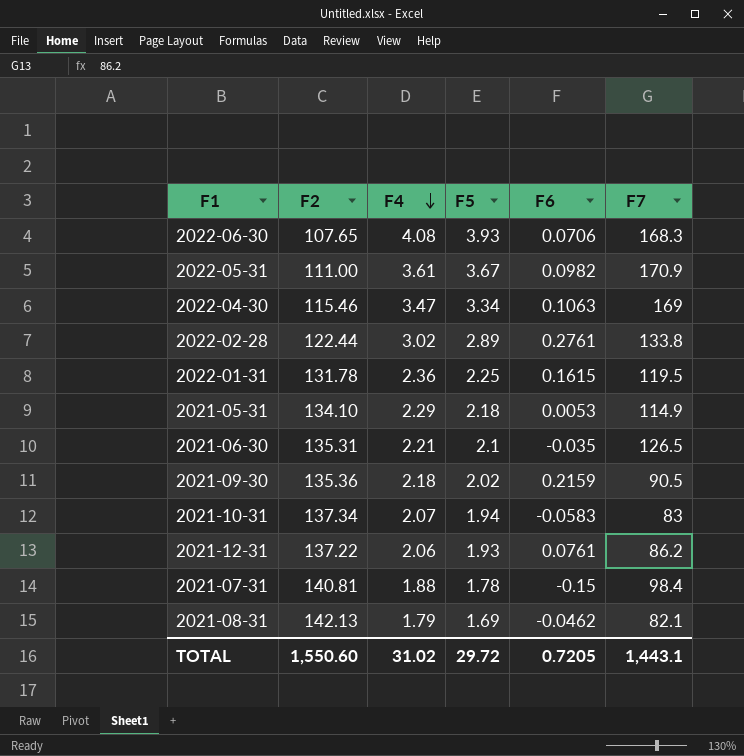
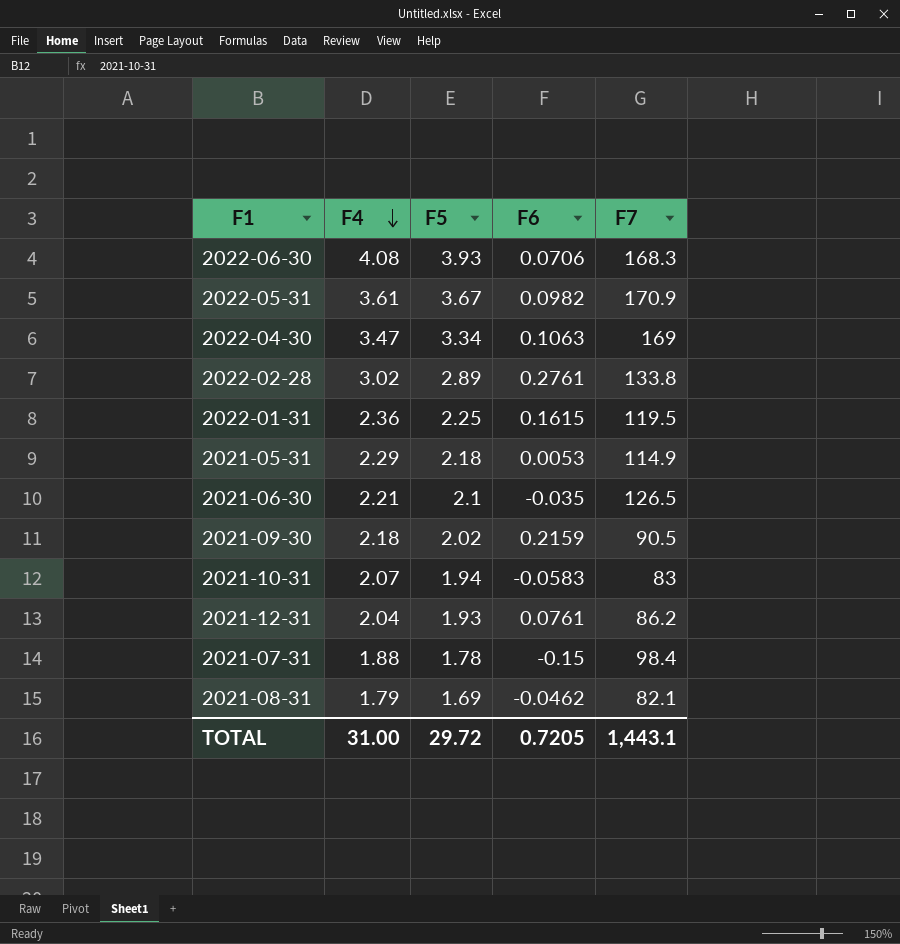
column F2 | position: 2 -> none
2021-12-31 | F4: 2.06 -> 2.04
TOTAL | F4: 31.02 -> 31.00

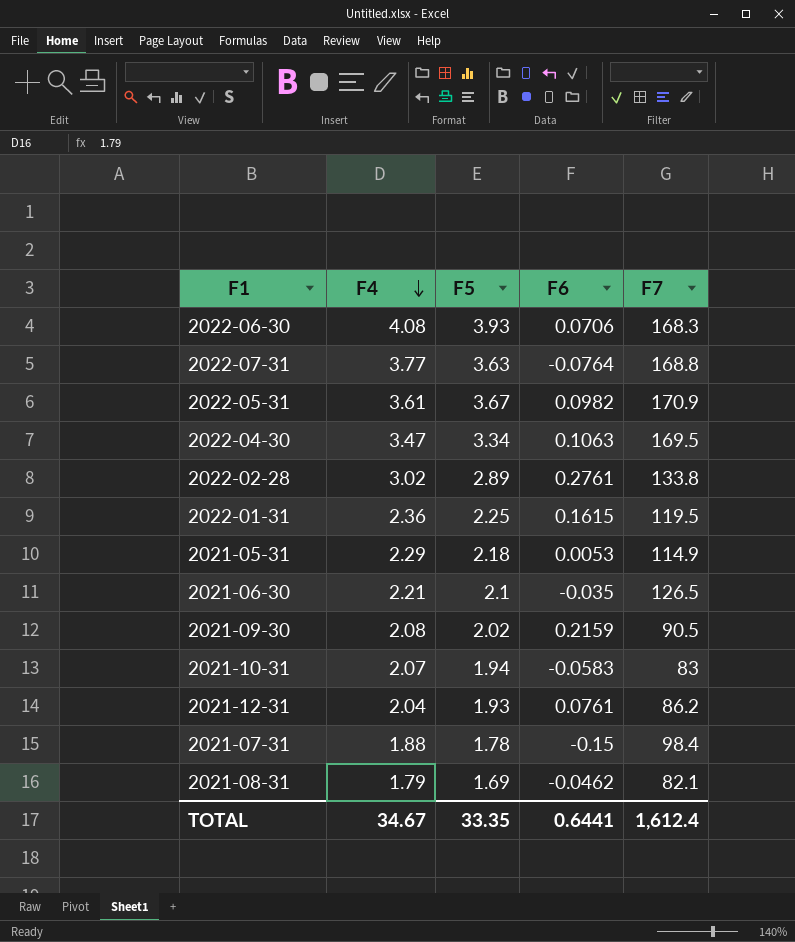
row 2022-07-31: none -> 3.77 | 3.63 | -0.0764 | 168.8
2022-04-30 | F7: 169 -> 169.5
2021-09-30 | F4: 2.18 -> 2.08
TOTAL | F4: 31.00 -> 34.67
TOTAL | F5: 29.72 -> 33.35
TOTAL | F6: 0.7205 -> 0.6441
TOTAL | F7: 1,443.1 -> 1,612.4

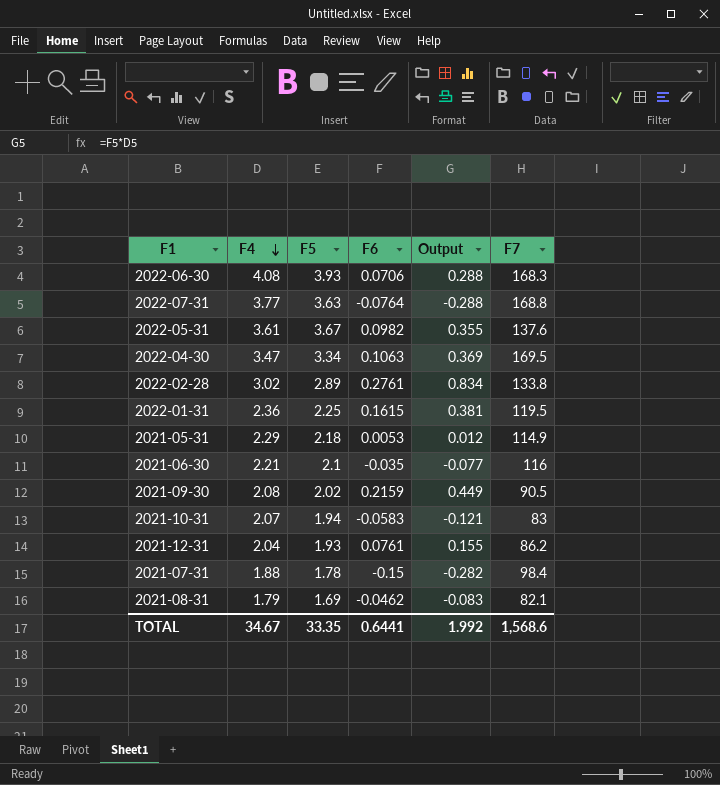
column Output | formula: none -> [F4] * [F6]
2022-05-31 | F7: 170.9 -> 137.6
2021-06-30 | F7: 126.5 -> 116
TOTAL | F7: 1,612.4 -> 1,568.6

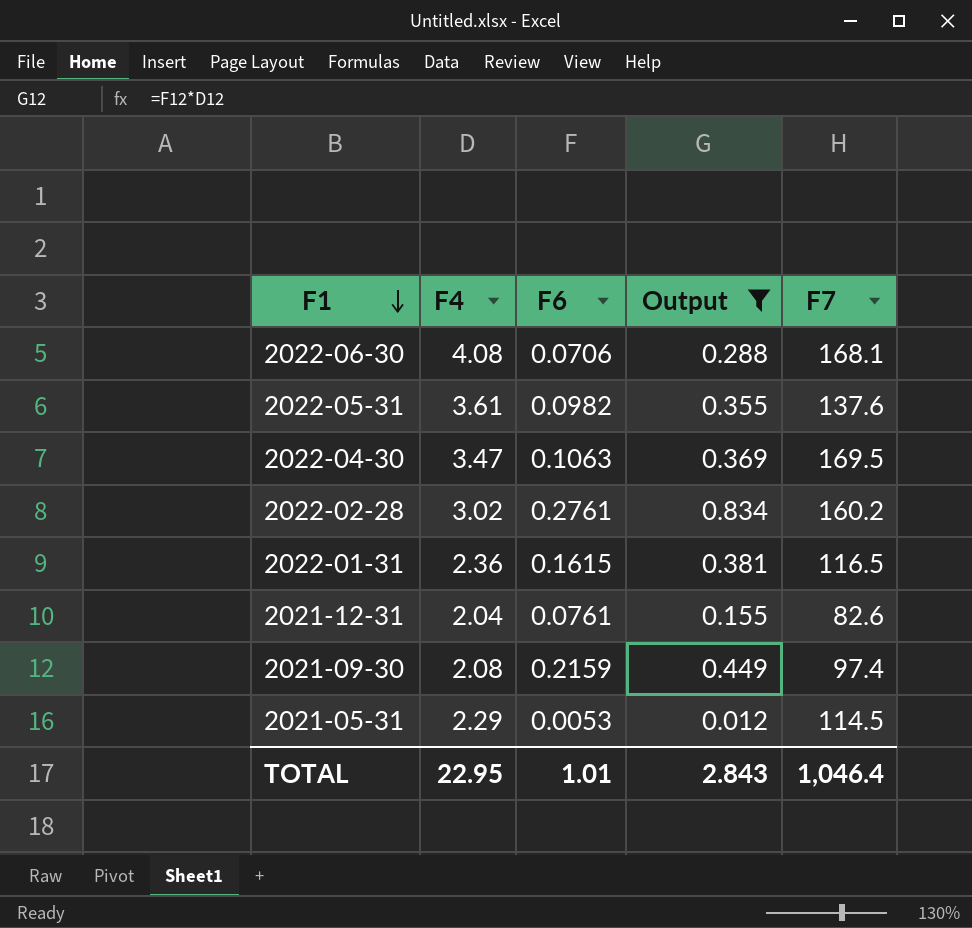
filter: none -> Output >= 0.012
row order: F4 descending -> F1 descending
column F5 | position: 3 -> none
2022-06-30 | F7: 168.3 -> 168.1
2022-02-28 | F7: 133.8 -> 160.2
2022-01-31 | F7: 119.5 -> 116.5
2021-12-31 | F7: 86.2 -> 82.6
2021-09-30 | F7: 90.5 -> 97.4
2021-05-31 | F7: 114.9 -> 114.5
TOTAL | F4: 34.67 -> 22.95
TOTAL | F6: 0.6441 -> 1.01
TOTAL | Output: 1.992 -> 2.843
TOTAL | F7: 1,568.6 -> 1,046.4

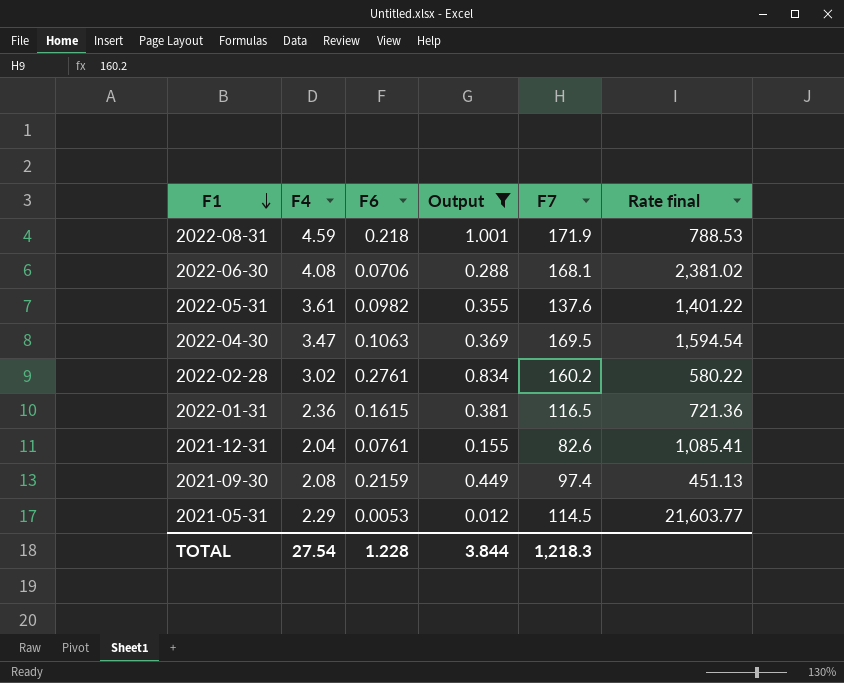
column Rate final | formula: none -> [F7] / [F6]
row 2022-08-31: none -> 4.59 | 0.218 | 1.001 | 171.9 | 788.53
TOTAL | F4: 22.95 -> 27.54
TOTAL | F6: 1.01 -> 1.228
TOTAL | Output: 2.843 -> 3.844
TOTAL | F7: 1,046.4 -> 1,218.3

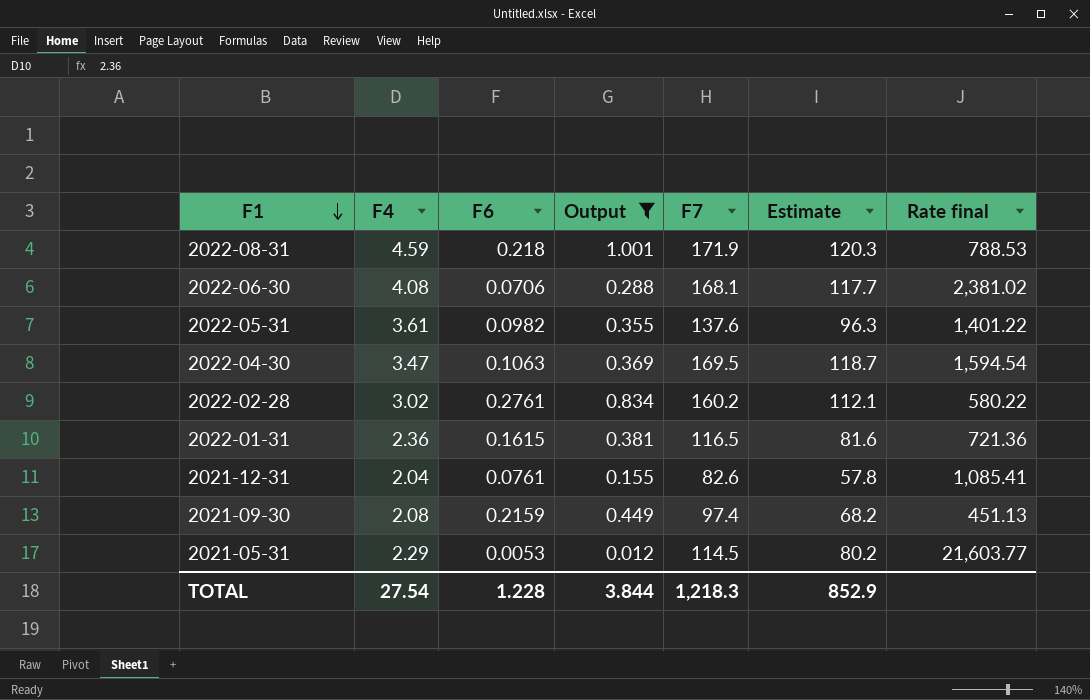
column Estimate | formula: none -> [F7] * 0.7

